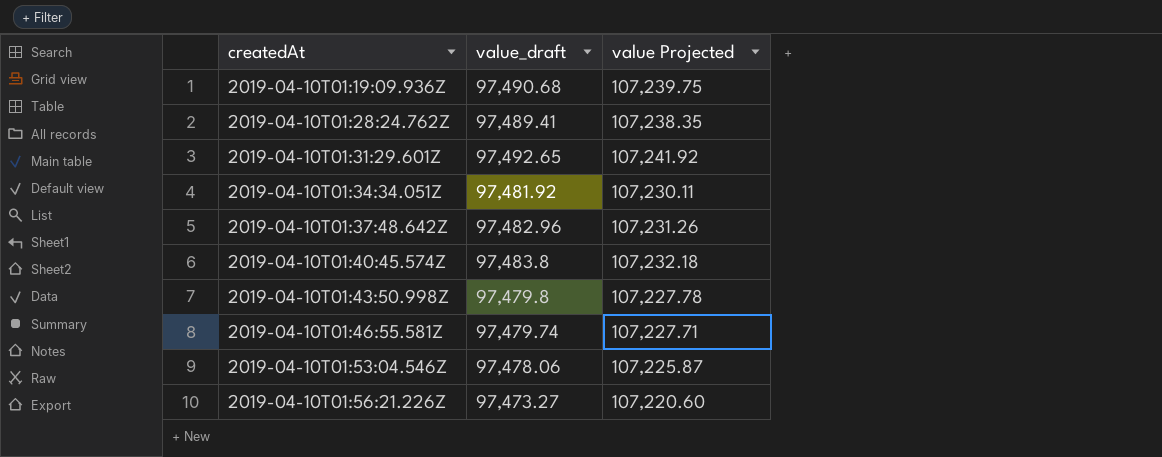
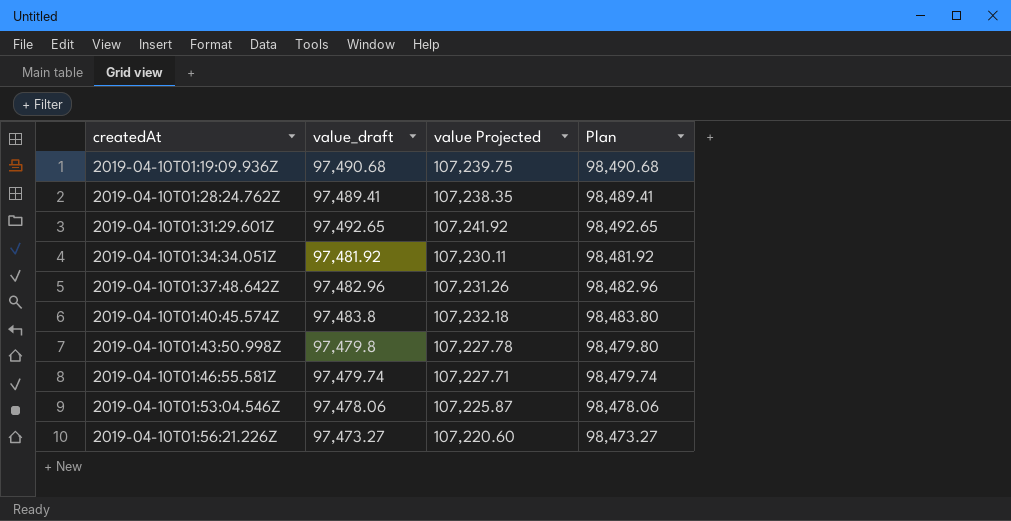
column Plan | formula: none -> [value_draft] + 1000

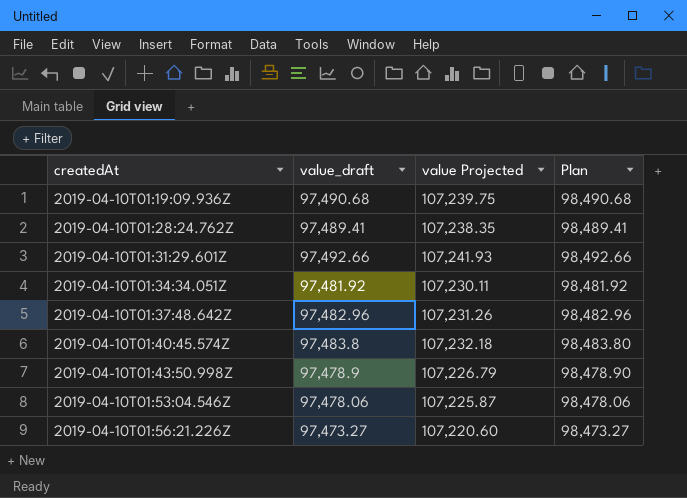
row 2019-04-10T01:46:55.581Z: 97,479.74 | 107,227.71 | 98,479.74 -> none
2019-04-10T01:31:29.601Z | value_draft: 97,492.65 -> 97,492.66
2019-04-10T01:31:29.601Z | value Projected: 107,241.92 -> 107,241.93
2019-04-10T01:31:29.601Z | Plan: 98,492.65 -> 98,492.66
2019-04-10T01:43:50.998Z | value_draft: 97,479.8 -> 97,478.9
2019-04-10T01:43:50.998Z | value Projected: 107,227.78 -> 107,226.79
2019-04-10T01:43:50.998Z | Plan: 98,479.80 -> 98,478.90

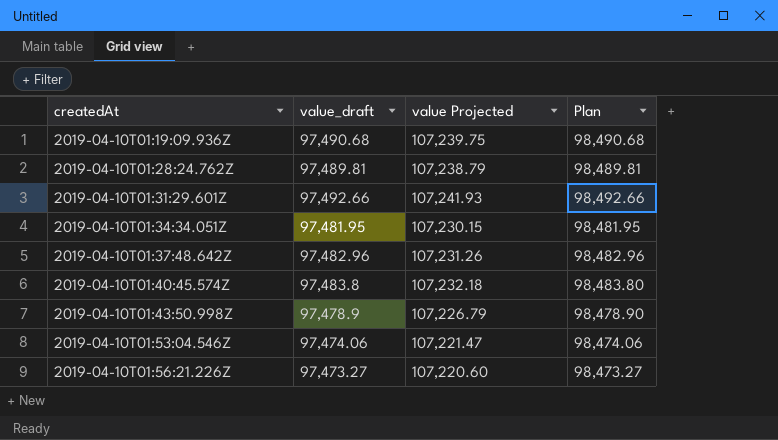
2019-04-10T01:28:24.762Z | value_draft: 97,489.41 -> 97,489.81
2019-04-10T01:28:24.762Z | value Projected: 107,238.35 -> 107,238.79
2019-04-10T01:28:24.762Z | Plan: 98,489.41 -> 98,489.81
2019-04-10T01:34:34.051Z | value_draft: 97,481.92 -> 97,481.95
2019-04-10T01:34:34.051Z | value Projected: 107,230.11 -> 107,230.15
2019-04-10T01:34:34.051Z | Plan: 98,481.92 -> 98,481.95
2019-04-10T01:53:04.546Z | value_draft: 97,478.06 -> 97,474.06
2019-04-10T01:53:04.546Z | value Projected: 107,225.87 -> 107,221.47
2019-04-10T01:53:04.546Z | Plan: 98,478.06 -> 98,474.06

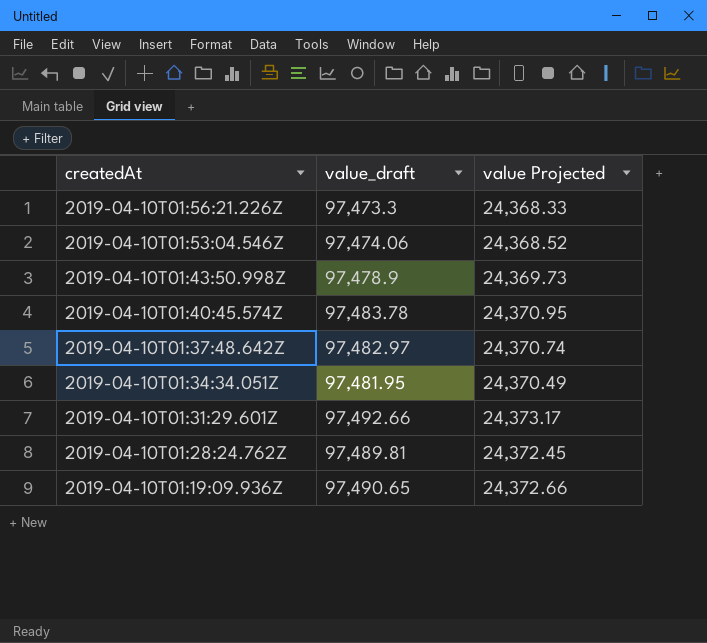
row order: createdAt ascending -> createdAt descending
column Plan | formula: [value_draft] + 1000 -> none
column value Projected | formula: [value_draft] * 1.1 -> [value_draft] * 0.25
2019-04-10T01:56:21.226Z | value_draft: 97,473.27 -> 97,473.3
2019-04-10T01:40:45.574Z | value_draft: 97,483.8 -> 97,483.78
2019-04-10T01:37:48.642Z | value_draft: 97,482.96 -> 97,482.97
2019-04-10T01:19:09.936Z | value_draft: 97,490.68 -> 97,490.65

